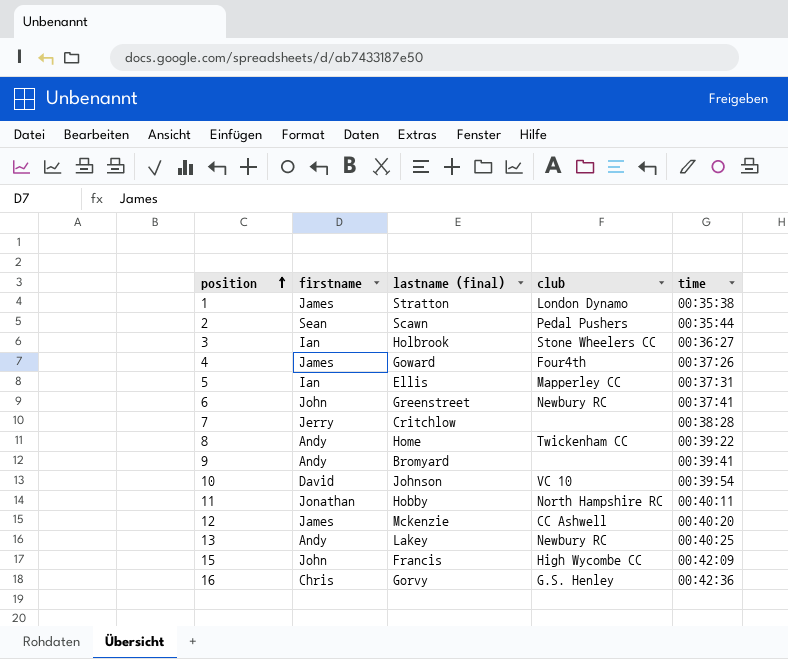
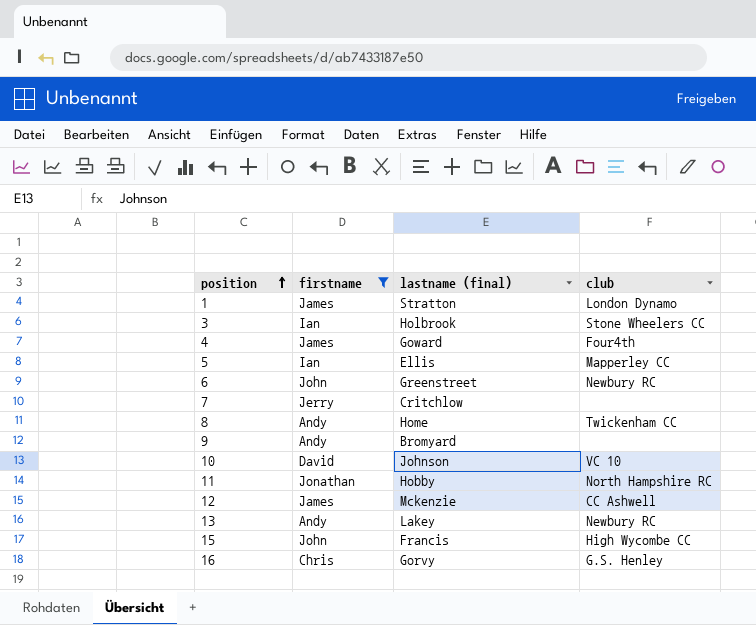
filter: none -> firstname != Sean
column time | position: 5 -> none

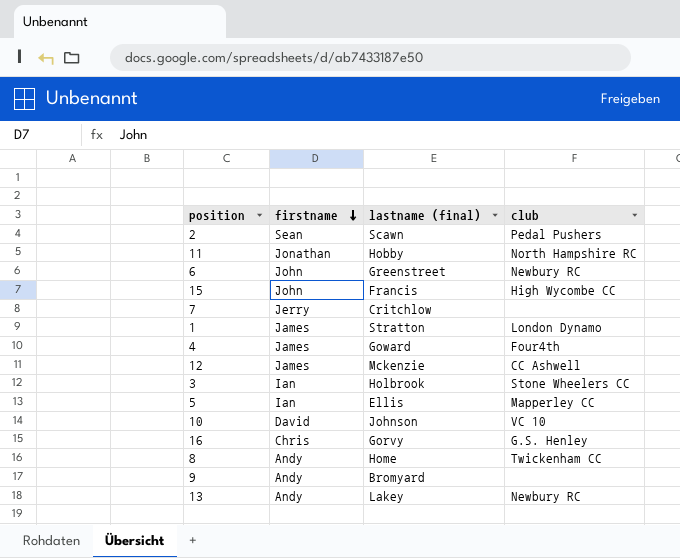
filter: firstname != Sean -> none
row order: position ascending -> firstname descending

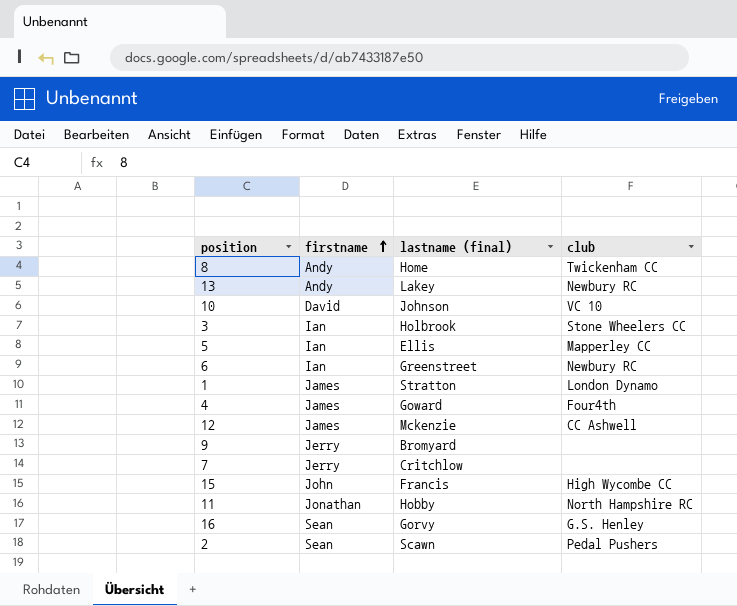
row order: firstname descending -> firstname ascending
6 | firstname: John -> Ian
9 | firstname: Andy -> Jerry
16 | firstname: Chris -> Sean

